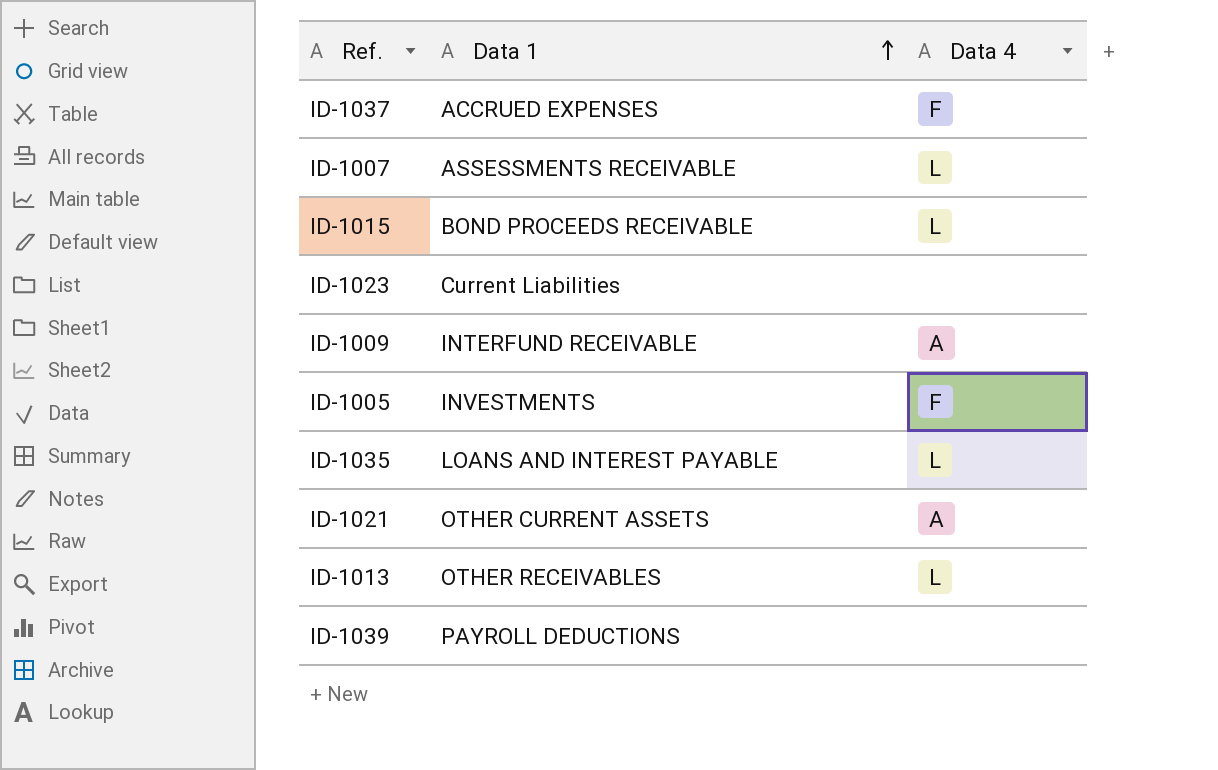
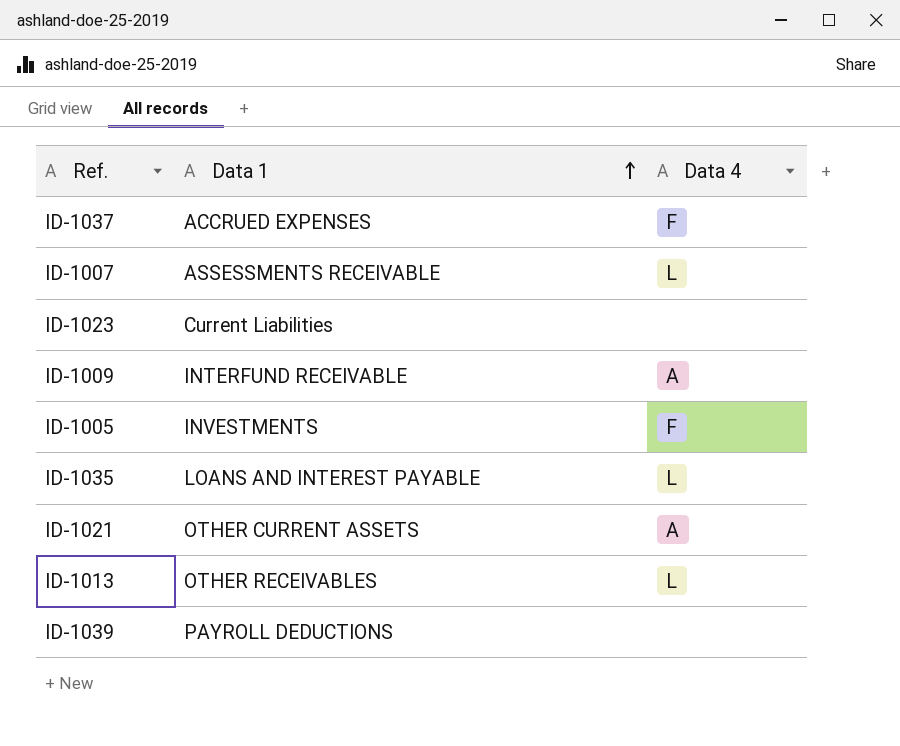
row ID-1015: BOND PROCEEDS RECEIVABLE | L -> none

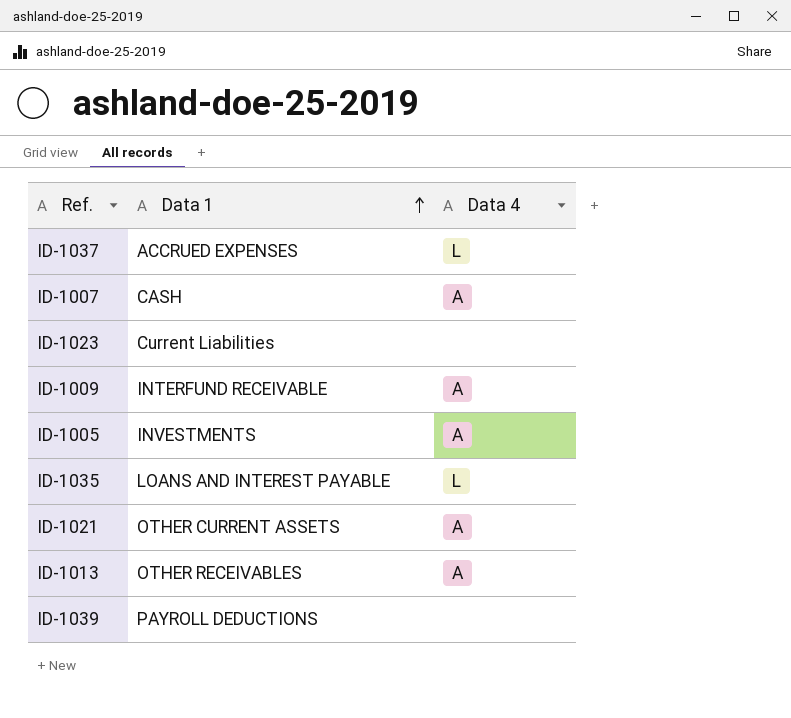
ID-1037 | Data 4: F -> L
ID-1007 | Data 1: ASSESSMENTS RECEIVABLE -> CASH
ID-1007 | Data 4: L -> A
ID-1005 | Data 4: F -> A
ID-1013 | Data 4: L -> A

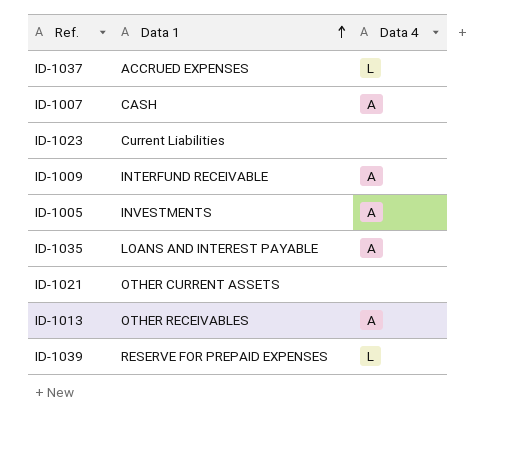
ID-1035 | Data 4: L -> A
ID-1021 | Data 4: A -> none
ID-1039 | Data 1: PAYROLL DEDUCTIONS -> RESERVE FOR PREPAID EXPENSES
ID-1039 | Data 4: none -> L

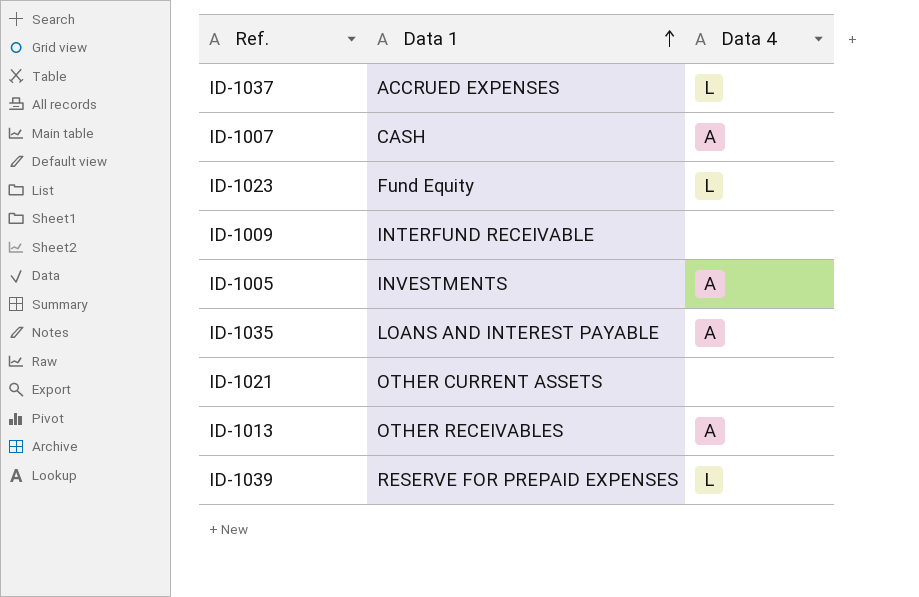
ID-1023 | Data 1: Current Liabilities -> Fund Equity
ID-1023 | Data 4: none -> L
ID-1009 | Data 4: A -> none

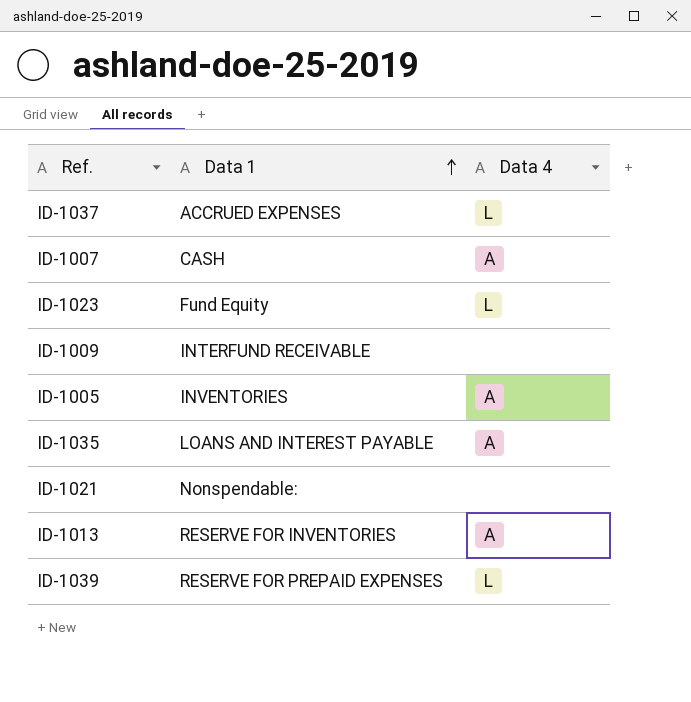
ID-1005 | Data 1: INVESTMENTS -> INVENTORIES
ID-1021 | Data 1: OTHER CURRENT ASSETS -> Nonspendable:
ID-1013 | Data 1: OTHER RECEIVABLES -> RESERVE FOR INVENTORIES

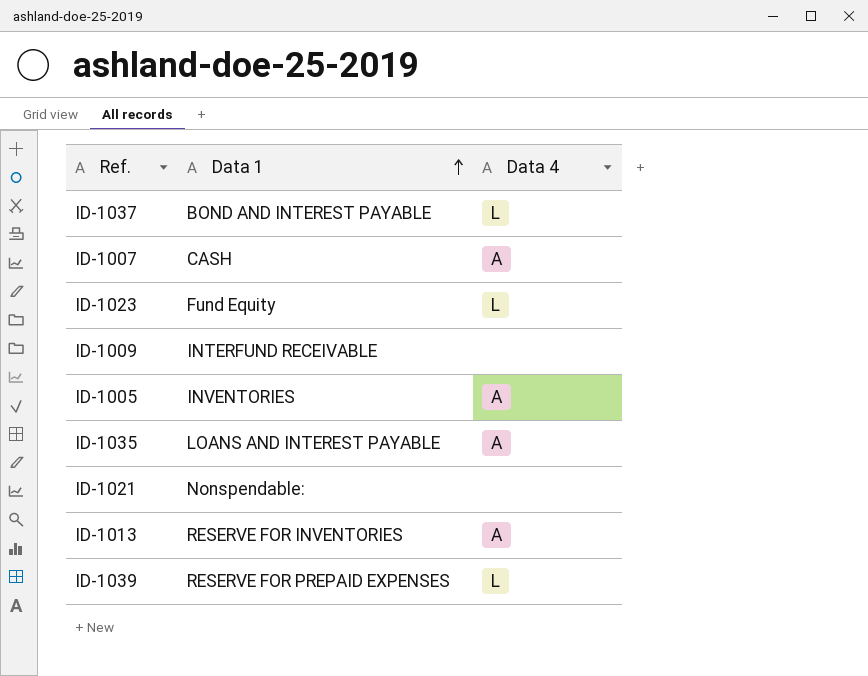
ID-1037 | Data 1: ACCRUED EXPENSES -> BOND AND INTEREST PAYABLE

